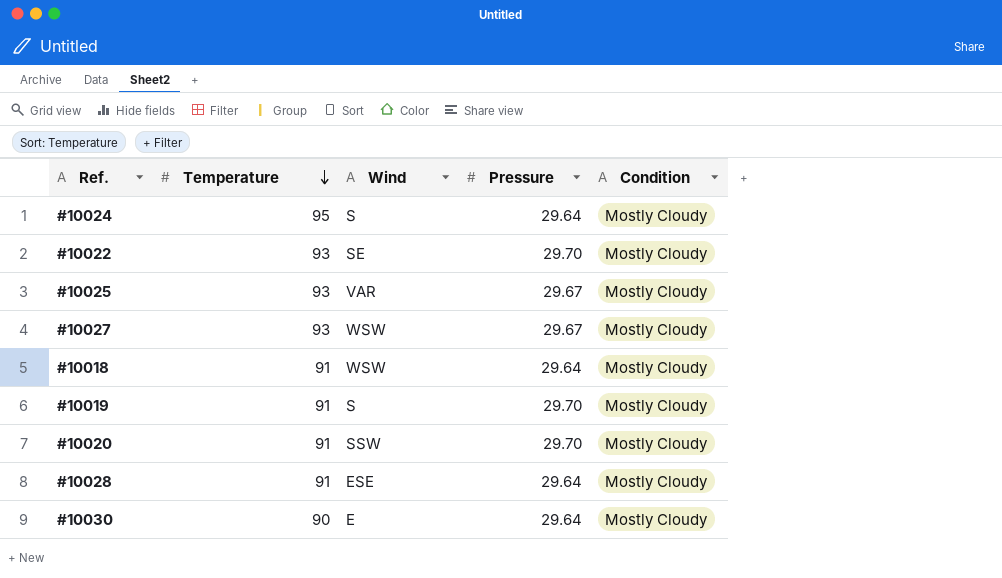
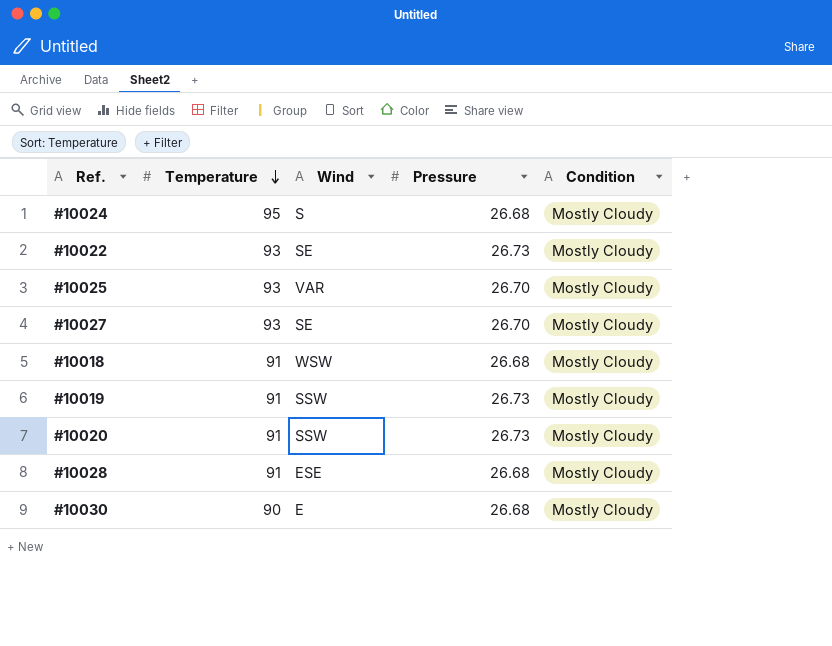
#10024 | Pressure: 29.64 -> 26.68
#10022 | Pressure: 29.70 -> 26.73
#10025 | Pressure: 29.67 -> 26.70
#10027 | Wind: WSW -> SE
#10027 | Pressure: 29.67 -> 26.70
#10018 | Pressure: 29.64 -> 26.68
#10019 | Wind: S -> SSW
#10019 | Pressure: 29.70 -> 26.73
#10020 | Pressure: 29.70 -> 26.73
#10028 | Pressure: 29.64 -> 26.68
#10030 | Pressure: 29.64 -> 26.68

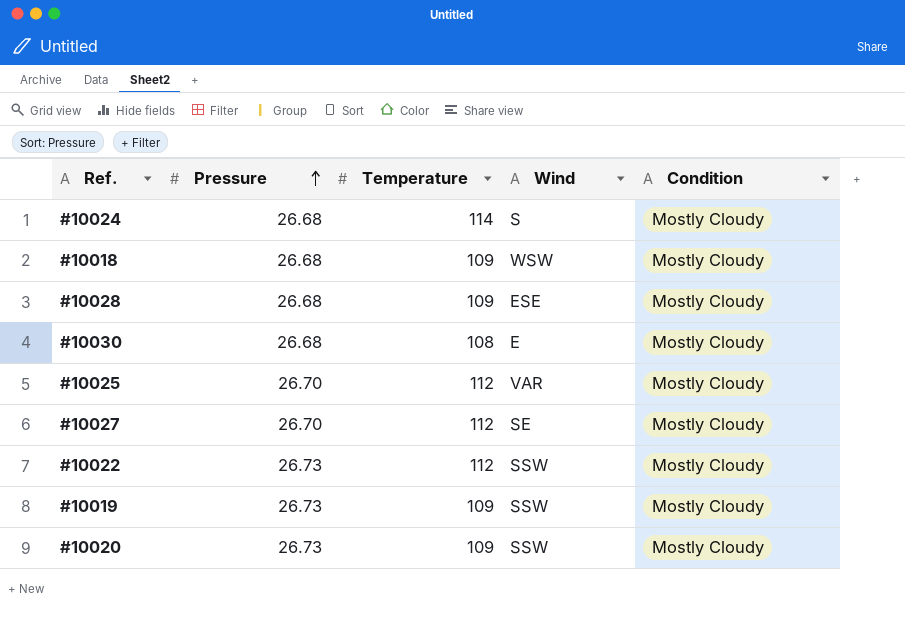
row order: Temperature descending -> Pressure ascending
column Pressure | position: 4 -> 2
#10024 | Temperature: 95 -> 114
#10018 | Temperature: 91 -> 109
#10028 | Temperature: 91 -> 109
#10030 | Temperature: 90 -> 108
#10025 | Temperature: 93 -> 112
#10027 | Temperature: 93 -> 112
#10022 | Temperature: 93 -> 112
#10022 | Wind: SE -> SSW
#10019 | Temperature: 91 -> 109
#10020 | Temperature: 91 -> 109

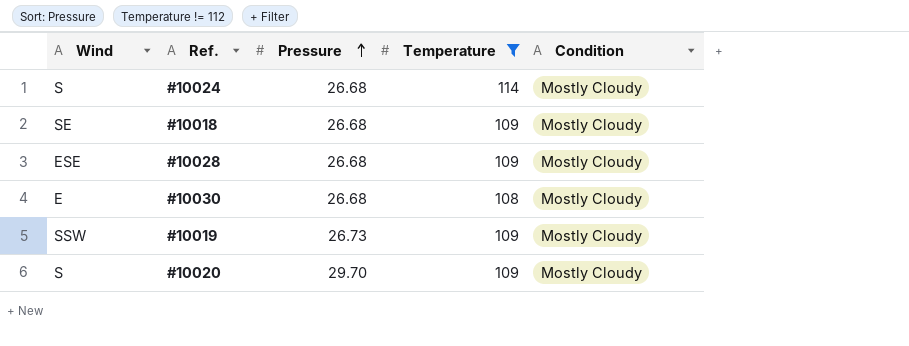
filter: none -> Temperature != 112
column Wind | position: 4 -> 1
#10018 | Wind: WSW -> SE
#10020 | Wind: SSW -> S
#10020 | Pressure: 26.73 -> 29.70

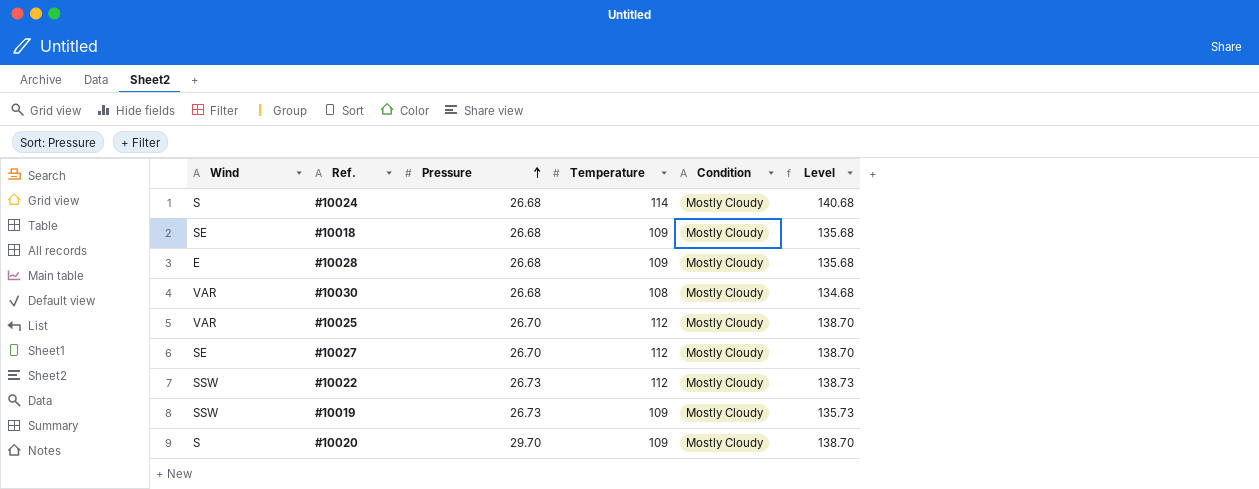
filter: Temperature != 112 -> none
column Level | formula: none -> [Pressure] + [Temperature]
#10028 | Wind: ESE -> E
#10030 | Wind: E -> VAR

